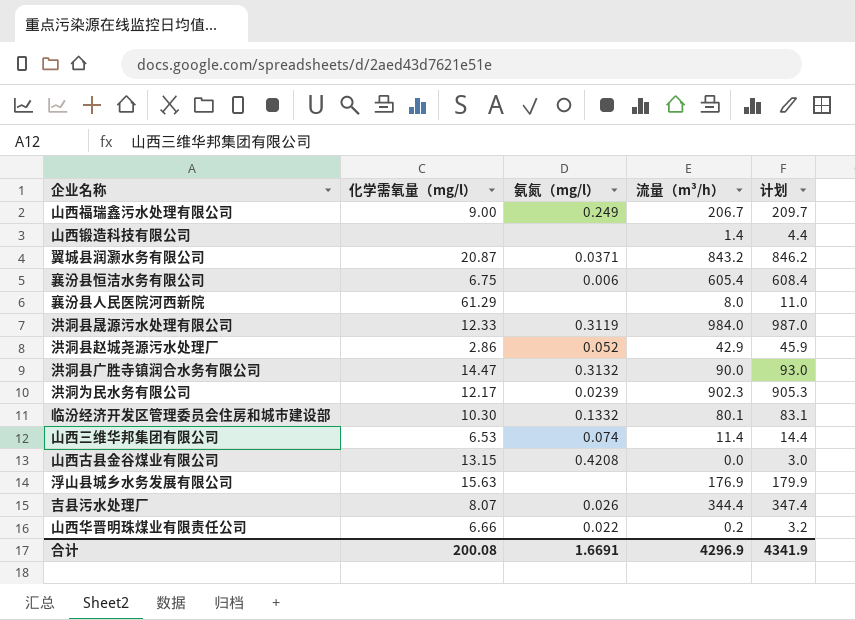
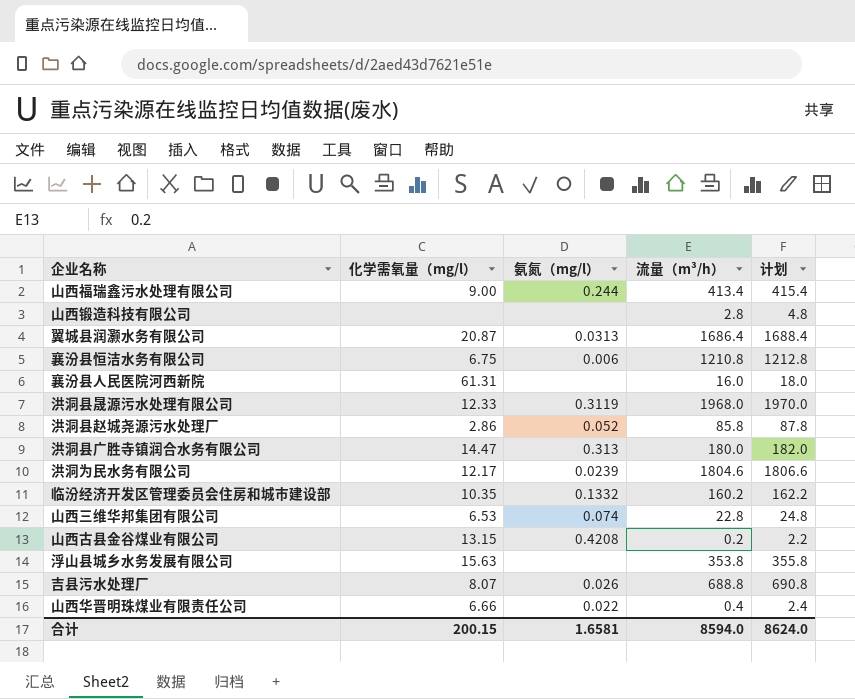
column 计划 | formula: [流量（m³/h）] + 3 -> [流量（m³/h）] + 2
山西福瑞鑫污水处理有限公司 | 氨氮（mg/l）: 0.249 -> 0.244
山西福瑞鑫污水处理有限公司 | 流量（m³/h）: 206.7 -> 413.4
山西锻造科技有限公司 | 流量（m³/h）: 1.4 -> 2.8
翼城县润灏水务有限公司 | 氨氮（mg/l）: 0.0371 -> 0.0313
翼城县润灏水务有限公司 | 流量（m³/h）: 843.2 -> 1686.4
襄汾县恒洁水务有限公司 | 流量（m³/h）: 605.4 -> 1210.8
襄汾县人民医院河西新院 | 化学需氧量（mg/l）: 61.29 -> 61.31
襄汾县人民医院河西新院 | 流量（m³/h）: 8.0 -> 16.0
洪洞县晟源污水处理有限公司 | 流量（m³/h）: 984.0 -> 1968.0
洪洞县赵城尧源污水处理厂 | 流量（m³/h）: 42.9 -> 85.8
洪洞县广胜寺镇润合水务有限公司 | 氨氮（mg/l）: 0.3132 -> 0.313
洪洞县广胜寺镇润合水务有限公司 | 流量（m³/h）: 90.0 -> 180.0
洪洞为民水务有限公司 | 流量（m³/h）: 902.3 -> 1804.6
临汾经济开发区管理委员会住房和城市建设部 | 化学需氧量（mg/l）: 10.30 -> 10.35
临汾经济开发区管理委员会住房和城市建设部 | 流量（m³/h）: 80.1 -> 160.2
山西三维华邦集团有限公司 | 流量（m³/h）: 11.4 -> 22.8
山西古县金谷煤业有限公司 | 流量（m³/h）: 0.0 -> 0.2
浮山县城乡水务发展有限公司 | 流量（m³/h）: 176.9 -> 353.8
吉县污水处理厂 | 流量（m³/h）: 344.4 -> 688.8
山西华晋明珠煤业有限责任公司 | 流量（m³/h）: 0.2 -> 0.4
合计 | 化学需氧量（mg/l）: 200.08 -> 200.15
合计 | 氨氮（mg/l）: 1.6691 -> 1.6581
合计 | 流量（m³/h）: 4296.9 -> 8594.0
合计 | 计划: 4341.9 -> 8624.0

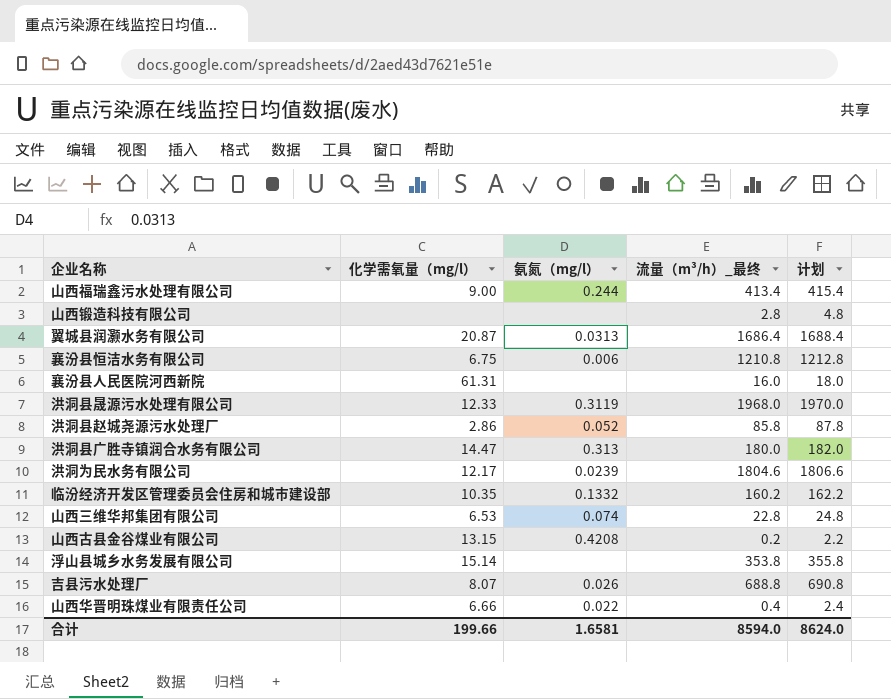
column name: 流量（m³/h） -> 流量（m³/h）_最终
浮山县城乡水务发展有限公司 | 化学需氧量（mg/l）: 15.63 -> 15.14
合计 | 化学需氧量（mg/l）: 200.15 -> 199.66

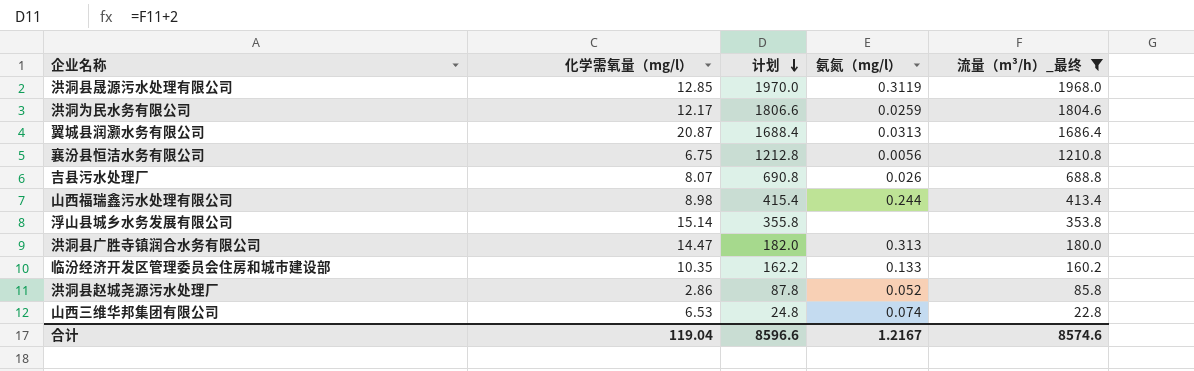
filter: none -> 流量（m³/h）_最终 >= 22.8
row order: none -> 计划 descending
column 计划 | position: 5 -> 3
洪洞县晟源污水处理有限公司 | 化学需氧量（mg/l）: 12.33 -> 12.85
洪洞为民水务有限公司 | 氨氮（mg/l）: 0.0239 -> 0.0259
襄汾县恒洁水务有限公司 | 氨氮（mg/l）: 0.006 -> 0.0056
山西福瑞鑫污水处理有限公司 | 化学需氧量（mg/l）: 9.00 -> 8.98
临汾经济开发区管理委员会住房和城市建设部 | 氨氮（mg/l）: 0.1332 -> 0.133
合计 | 化学需氧量（mg/l）: 199.66 -> 119.04
合计 | 计划: 8624.0 -> 8596.6
合计 | 氨氮（mg/l）: 1.6581 -> 1.2167
合计 | 流量（m³/h）_最终: 8594.0 -> 8574.6

